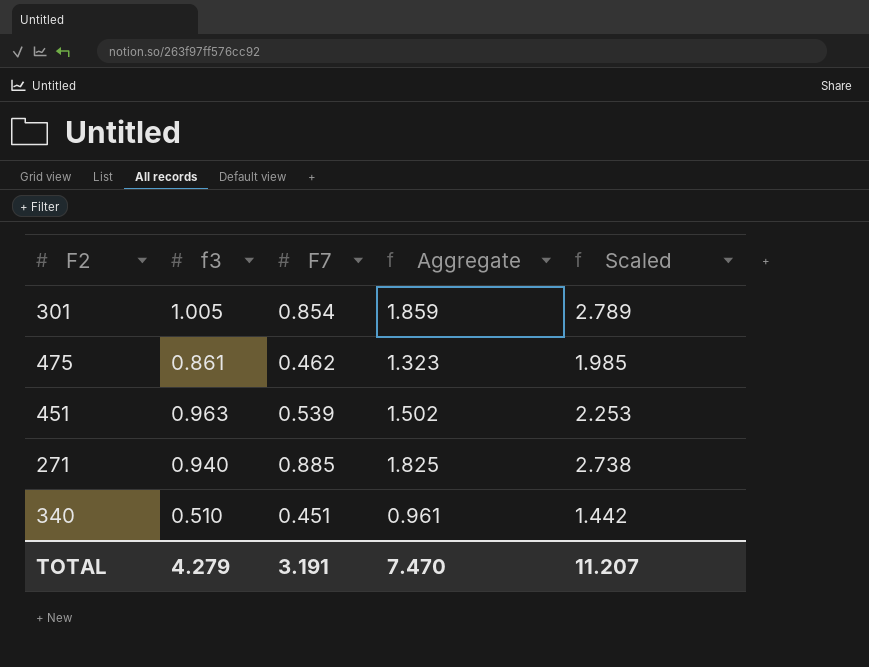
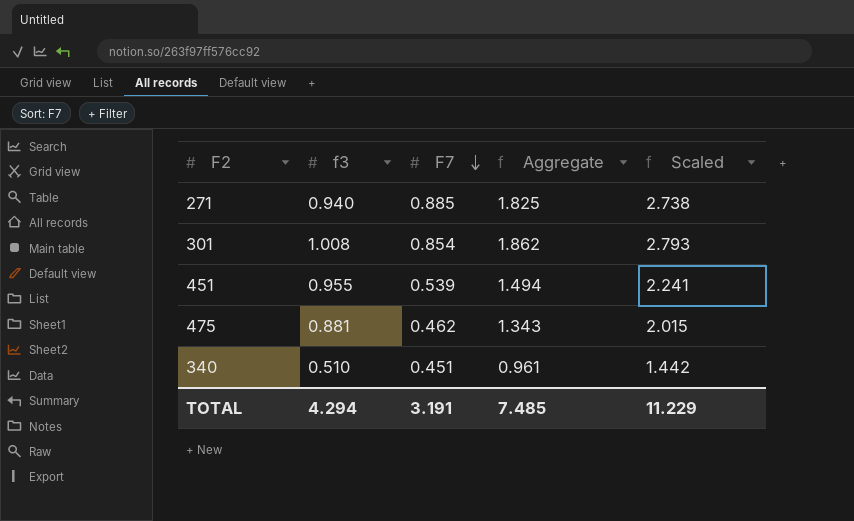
row order: none -> F7 descending
301 | f3: 1.005 -> 1.008
301 | Aggregate: 1.859 -> 1.862
301 | Scaled: 2.789 -> 2.793
451 | f3: 0.963 -> 0.955
451 | Aggregate: 1.502 -> 1.494
451 | Scaled: 2.253 -> 2.241
475 | f3: 0.861 -> 0.881
475 | Aggregate: 1.323 -> 1.343
475 | Scaled: 1.985 -> 2.015
TOTAL | f3: 4.279 -> 4.294
TOTAL | Aggregate: 7.470 -> 7.485
TOTAL | Scaled: 11.207 -> 11.229

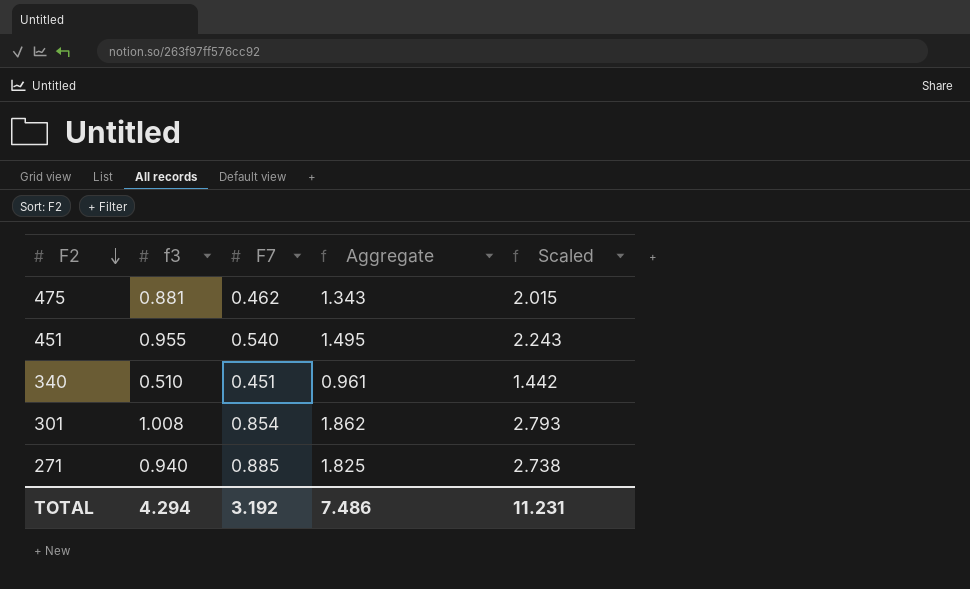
row order: F7 descending -> F2 descending
451 | F7: 0.539 -> 0.540
451 | Aggregate: 1.494 -> 1.495
451 | Scaled: 2.241 -> 2.243
TOTAL | F7: 3.191 -> 3.192
TOTAL | Aggregate: 7.485 -> 7.486
TOTAL | Scaled: 11.229 -> 11.231

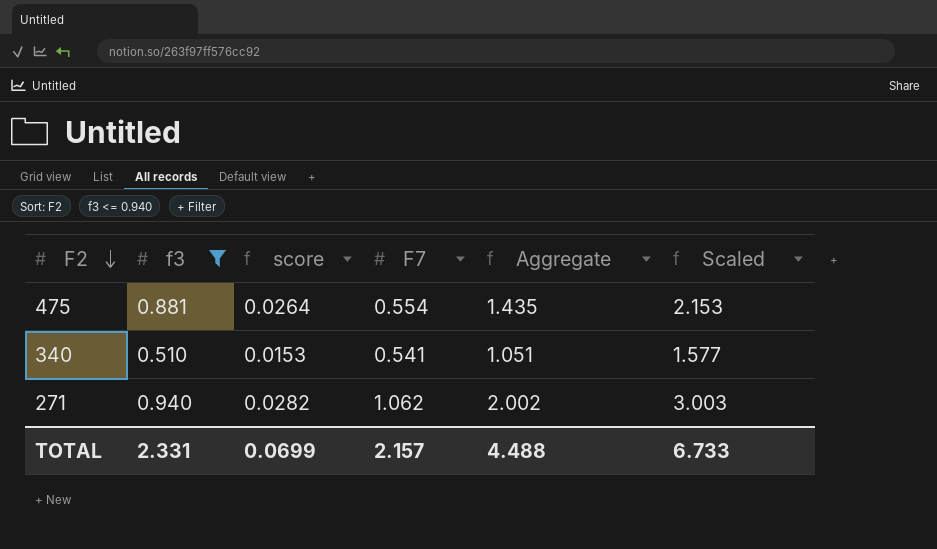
filter: none -> f3 <= 0.940
column score | formula: none -> [f3] * 0.03
475 | F7: 0.462 -> 0.554
475 | Aggregate: 1.343 -> 1.435
475 | Scaled: 2.015 -> 2.153
340 | F7: 0.451 -> 0.541
340 | Aggregate: 0.961 -> 1.051
340 | Scaled: 1.442 -> 1.577
271 | F7: 0.885 -> 1.062
271 | Aggregate: 1.825 -> 2.002
271 | Scaled: 2.738 -> 3.003
TOTAL | f3: 4.294 -> 2.331
TOTAL | F7: 3.192 -> 2.157
TOTAL | Aggregate: 7.486 -> 4.488
TOTAL | Scaled: 11.231 -> 6.733

